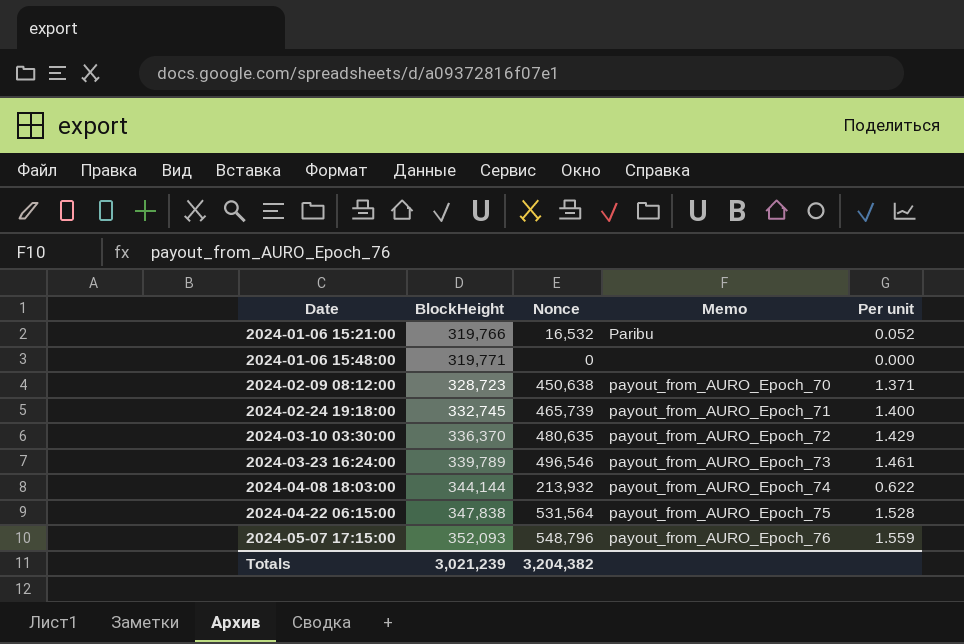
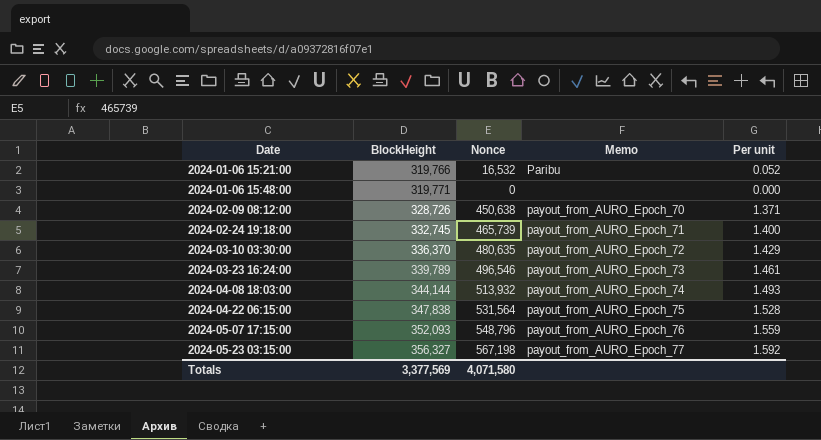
2024-02-09 08:12:00 | BlockHeight: 328,723 -> 328,726
2024-04-08 18:03:00 | Nonce: 213,932 -> 513,932
2024-04-08 18:03:00 | Per unit: 0.622 -> 1.493
row 2024-05-23 03:15:00: none -> 356,327 | 567,198 | payout_from_AURO_Epoch_77 | 1.592
Totals | BlockHeight: 3,021,239 -> 3,377,569
Totals | Nonce: 3,204,382 -> 4,071,580

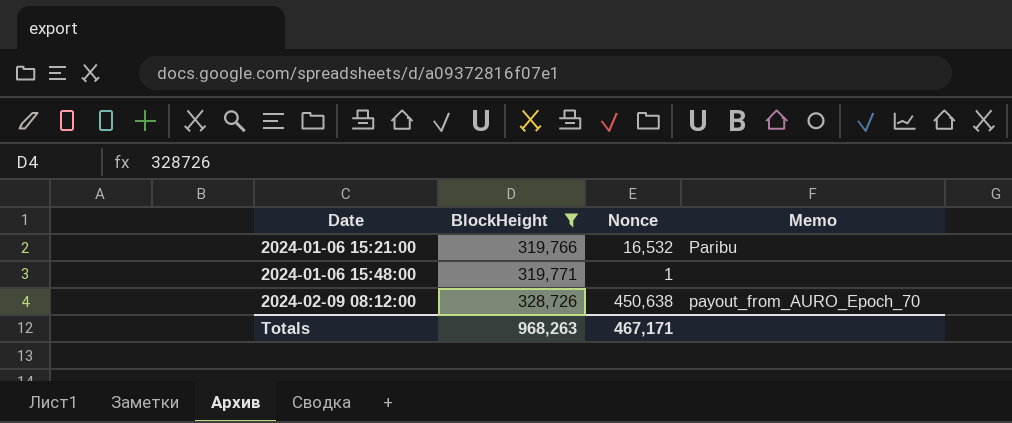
filter: none -> BlockHeight <= 328,726
column Per unit | formula: [Nonce] / [BlockHeight] -> none
2024-01-06 15:48:00 | Nonce: 0 -> 1
Totals | BlockHeight: 3,377,569 -> 968,263
Totals | Nonce: 4,071,580 -> 467,171

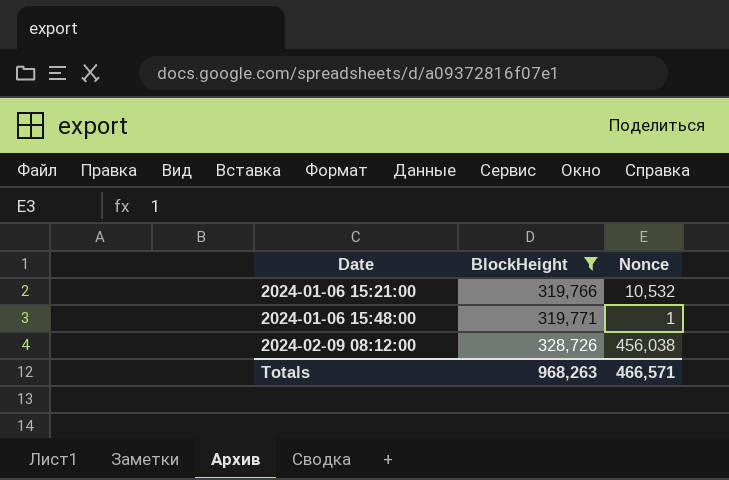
column Memo | position: 4 -> none
2024-01-06 15:21:00 | Nonce: 16,532 -> 10,532
2024-02-09 08:12:00 | Nonce: 450,638 -> 456,038
Totals | Nonce: 467,171 -> 466,571

